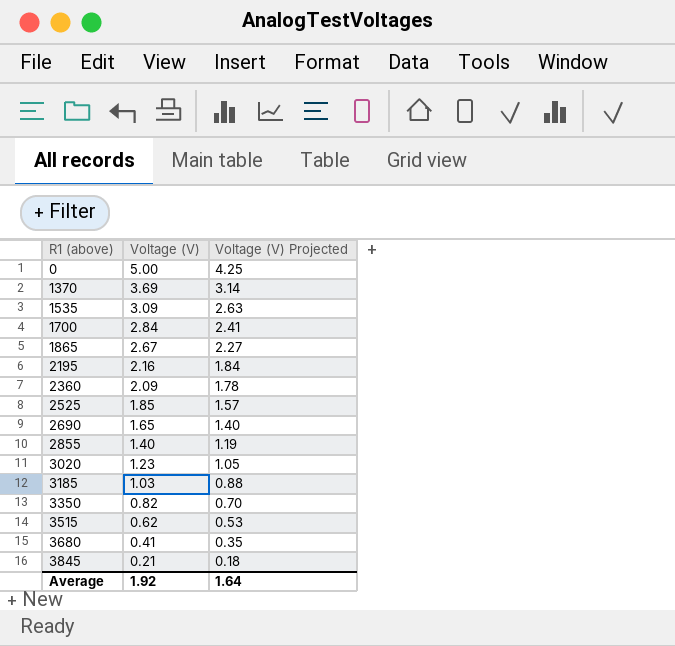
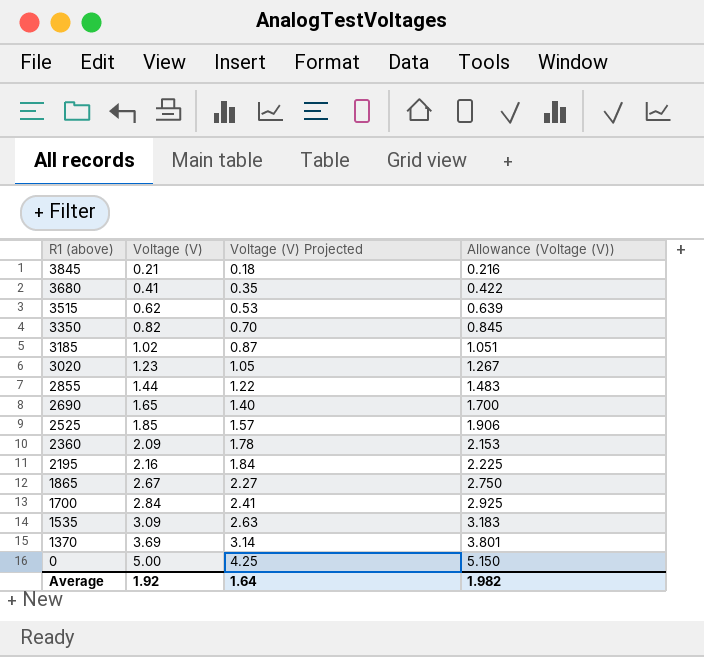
row order: R1 (above) ascending -> R1 (above) descending
column Allowance (Voltage (V)) | formula: none -> [Voltage (V)] * 1.03
3185 | Voltage (V): 1.03 -> 1.02
3185 | Voltage (V) Projected: 0.88 -> 0.87
2855 | Voltage (V): 1.40 -> 1.44
2855 | Voltage (V) Projected: 1.19 -> 1.22

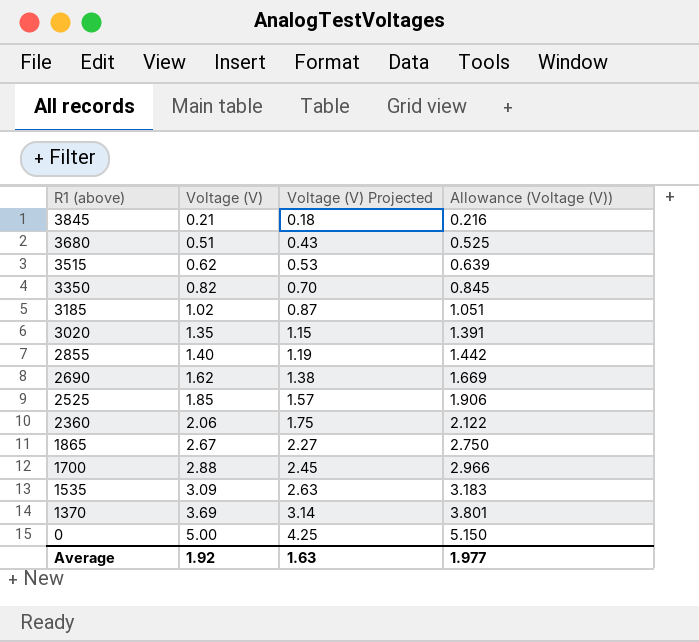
row 2195: 2.16 | 1.84 | 2.225 -> none
3680 | Voltage (V): 0.41 -> 0.51
3680 | Voltage (V) Projected: 0.35 -> 0.43
3680 | Allowance (Voltage (V)): 0.422 -> 0.525
3020 | Voltage (V): 1.23 -> 1.35
3020 | Voltage (V) Projected: 1.05 -> 1.15
3020 | Allowance (Voltage (V)): 1.267 -> 1.391
2855 | Voltage (V): 1.44 -> 1.40
2855 | Voltage (V) Projected: 1.22 -> 1.19
2855 | Allowance (Voltage (V)): 1.483 -> 1.442
2690 | Voltage (V): 1.65 -> 1.62
2690 | Voltage (V) Projected: 1.40 -> 1.38
2690 | Allowance (Voltage (V)): 1.700 -> 1.669
2360 | Voltage (V): 2.09 -> 2.06
2360 | Voltage (V) Projected: 1.78 -> 1.75
2360 | Allowance (Voltage (V)): 2.153 -> 2.122
1700 | Voltage (V): 2.84 -> 2.88
1700 | Voltage (V) Projected: 2.41 -> 2.45
1700 | Allowance (Voltage (V)): 2.925 -> 2.966
Average | Voltage (V) Projected: 1.64 -> 1.63
Average | Allowance (Voltage (V)): 1.982 -> 1.977

